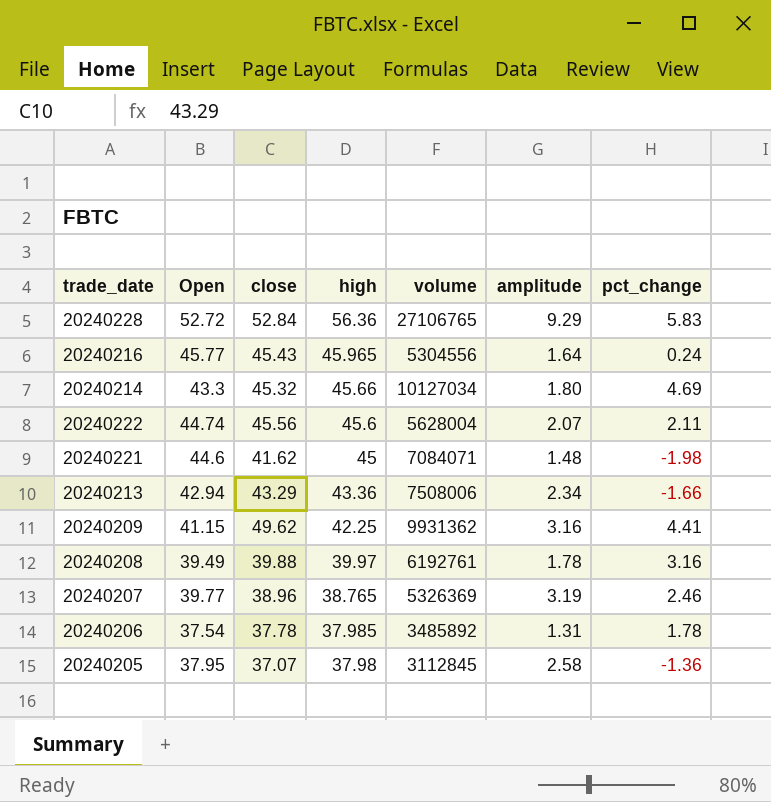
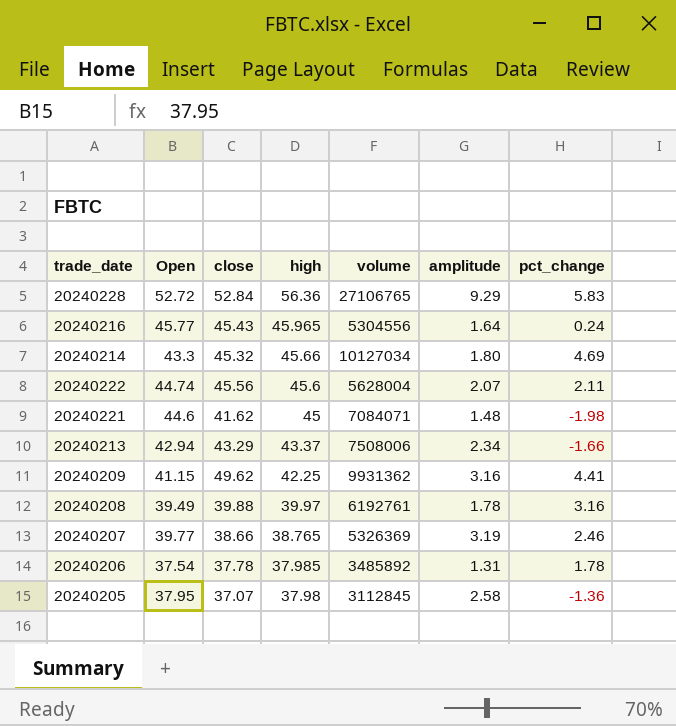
20240213 | high: 43.36 -> 43.37
20240207 | close: 38.96 -> 38.66

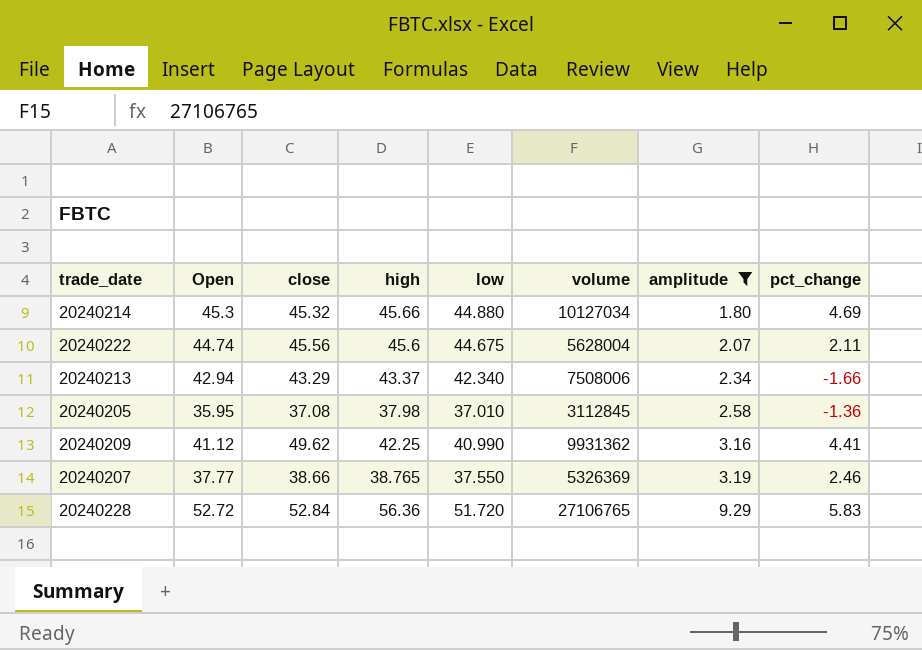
filter: none -> amplitude >= 1.80
row order: high descending -> amplitude ascending
column low | position: none -> 5
20240214 | Open: 43.3 -> 45.3
20240205 | Open: 37.95 -> 35.95
20240205 | close: 37.07 -> 37.08
20240209 | Open: 41.15 -> 41.12
20240207 | Open: 39.77 -> 37.77

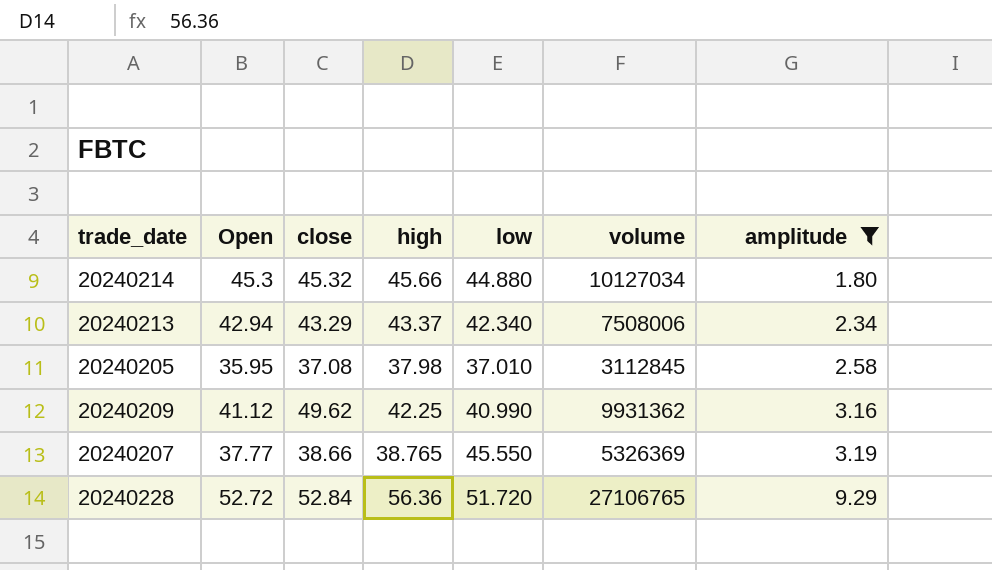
column pct_change | position: 8 -> none
row 20240222: 44.74 | 45.56 | 45.6 | 44.675 | 5628004 | 2.07 | 2.11 -> none
20240207 | low: 37.550 -> 45.550

